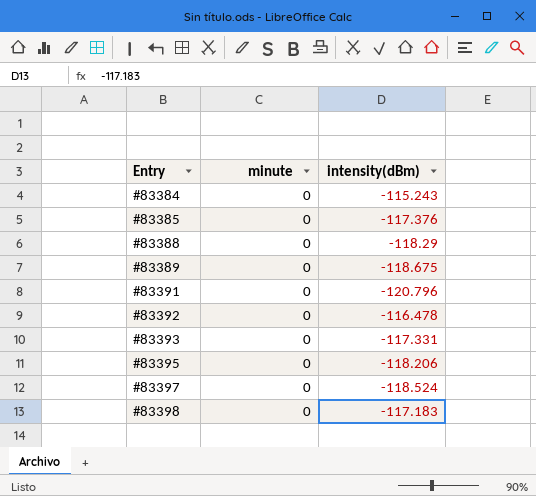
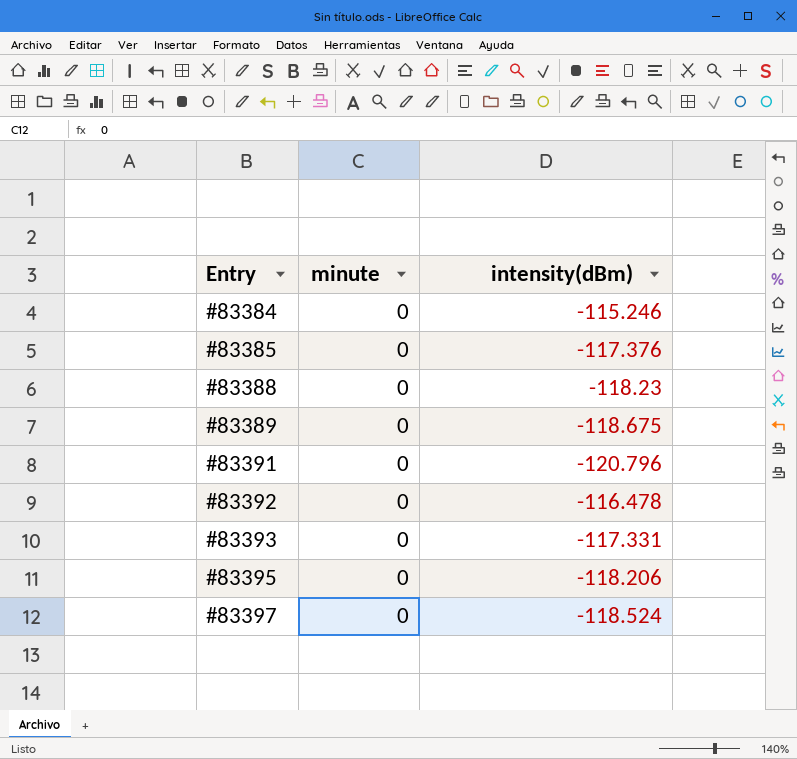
row #83398: 0 | -117.183 -> none
#83384 | intensity(dBm): -115.243 -> -115.246
#83388 | intensity(dBm): -118.29 -> -118.23

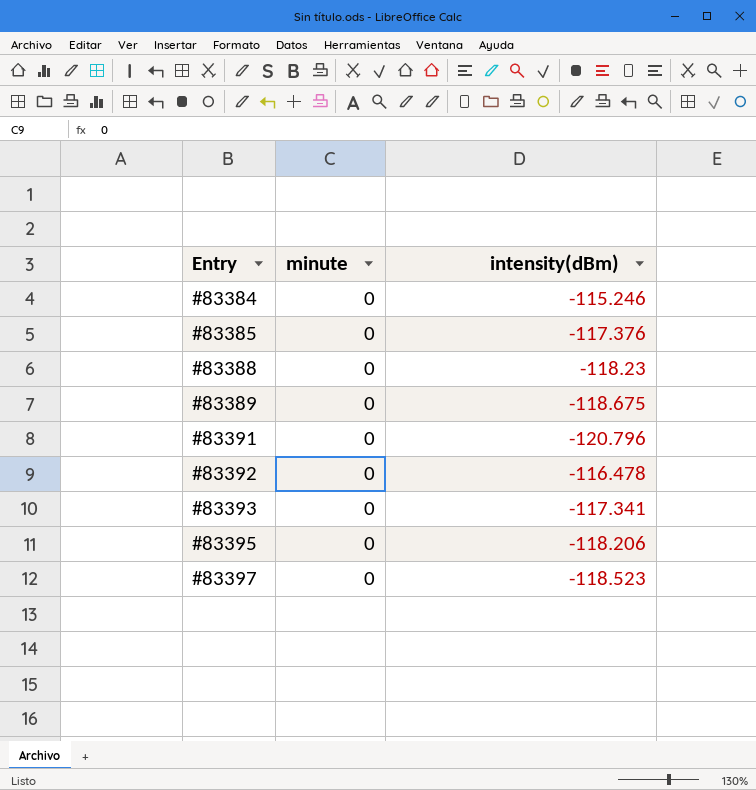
#83393 | intensity(dBm): -117.331 -> -117.341
#83397 | intensity(dBm): -118.524 -> -118.523

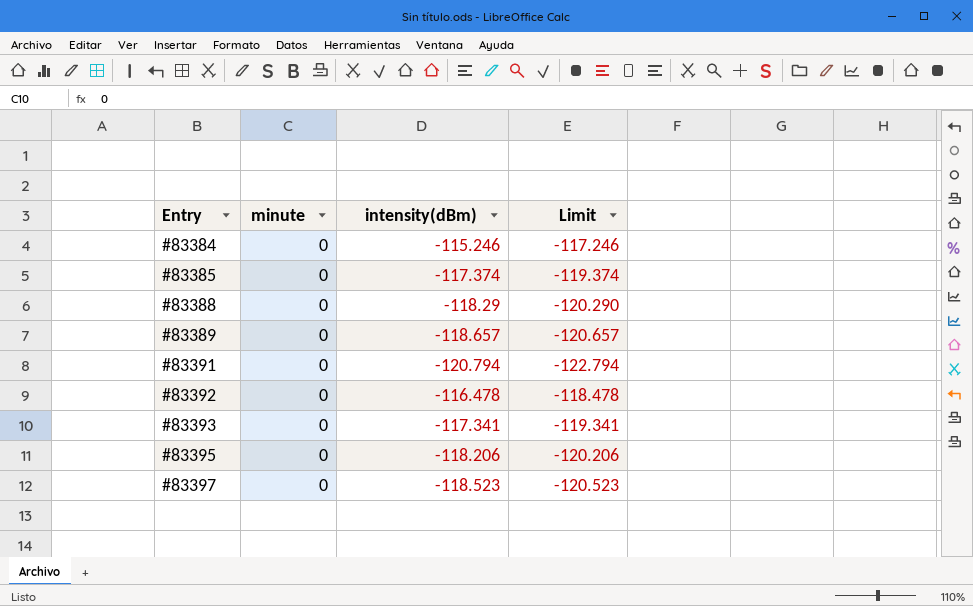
column Limit | formula: none -> [intensity(dBm)] - 2
#83385 | intensity(dBm): -117.376 -> -117.374
#83388 | intensity(dBm): -118.23 -> -118.29
#83389 | intensity(dBm): -118.675 -> -118.657
#83391 | intensity(dBm): -120.796 -> -120.794

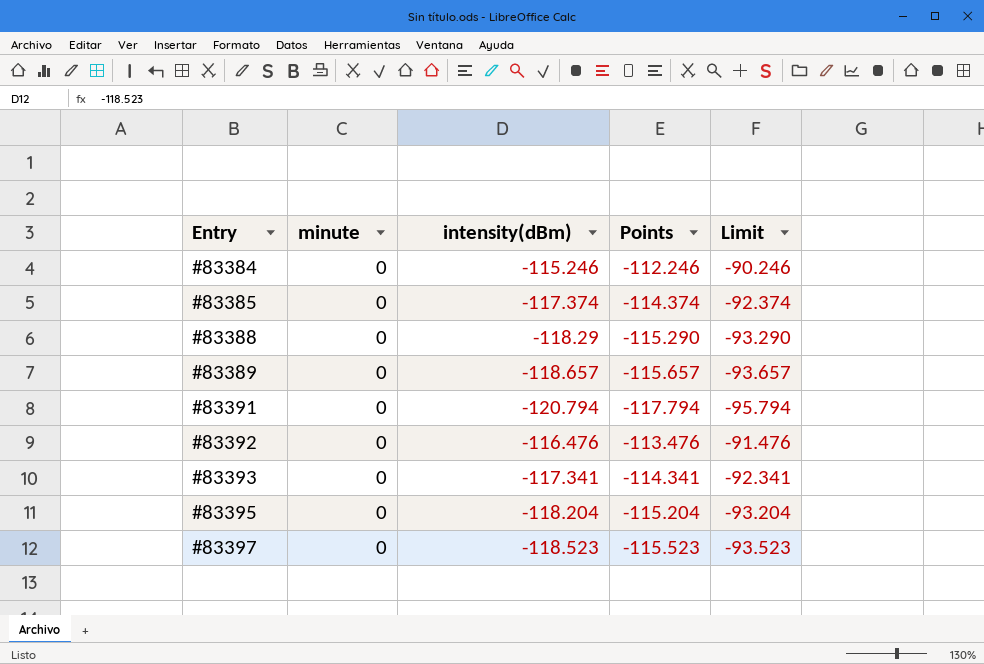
column Points | formula: none -> [intensity(dBm)] + 3
column Limit | formula: [intensity(dBm)] - 2 -> [intensity(dBm)] + 25
#83392 | intensity(dBm): -116.478 -> -116.476
#83395 | intensity(dBm): -118.206 -> -118.204

